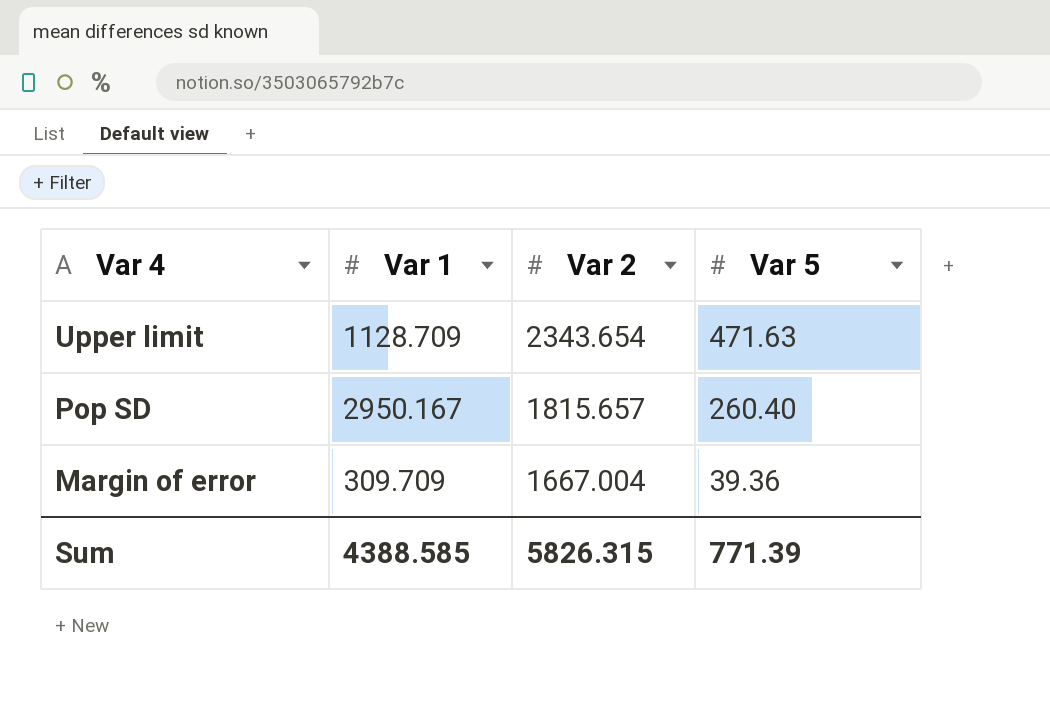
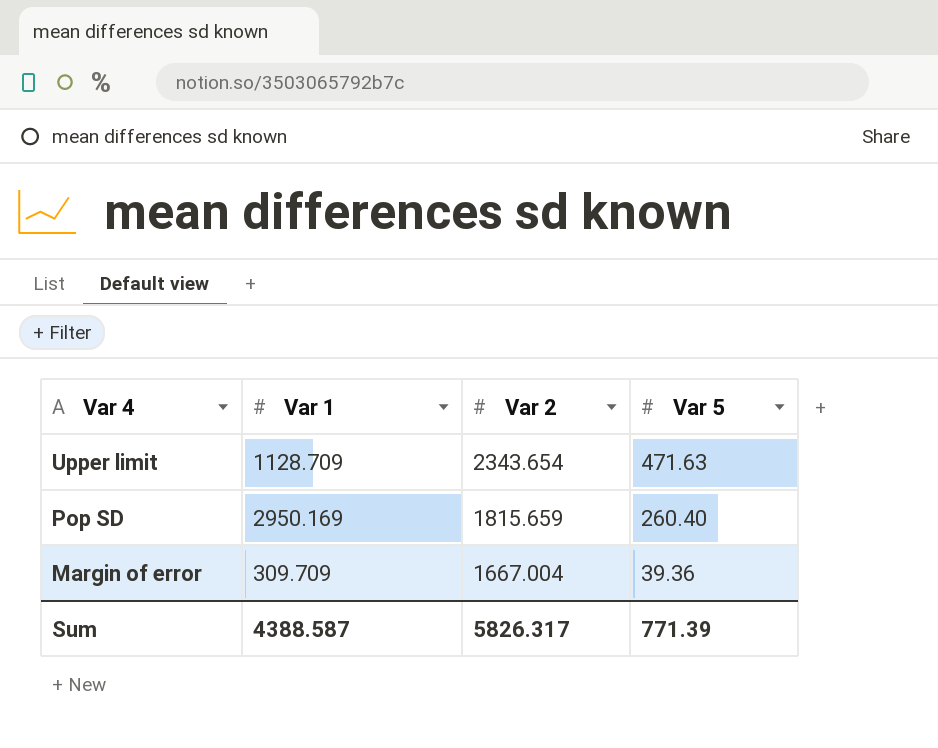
Pop SD | Var 1: 2950.167 -> 2950.169
Pop SD | Var 2: 1815.657 -> 1815.659
Sum | Var 1: 4388.585 -> 4388.587
Sum | Var 2: 5826.315 -> 5826.317

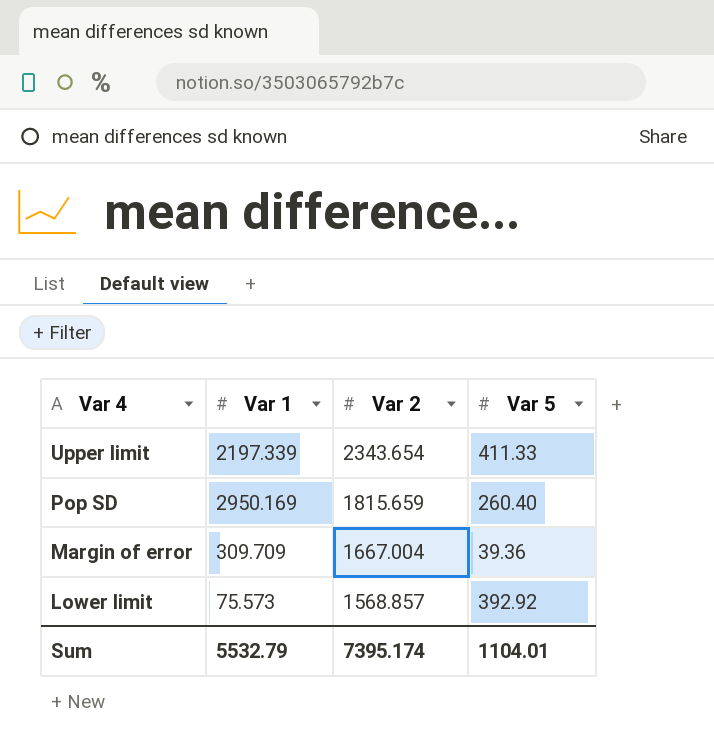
Upper limit | Var 1: 1128.709 -> 2197.339
Upper limit | Var 5: 471.63 -> 411.33
row Lower limit: none -> 75.573 | 1568.857 | 392.92
Sum | Var 1: 4388.587 -> 5532.79
Sum | Var 2: 5826.317 -> 7395.174
Sum | Var 5: 771.39 -> 1104.01

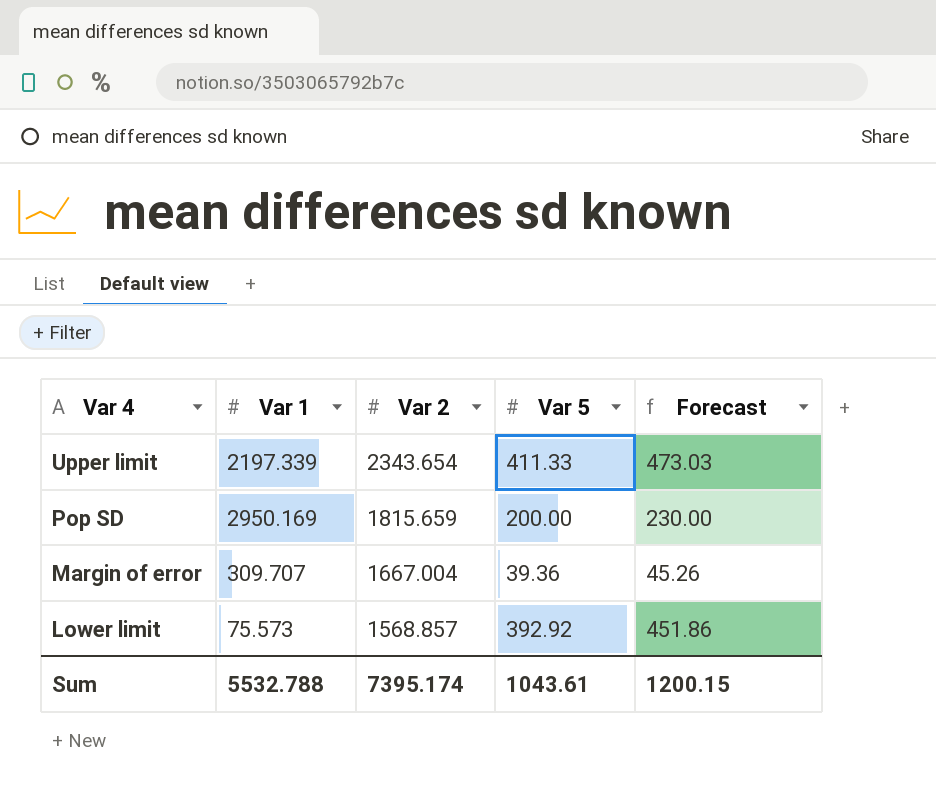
column Forecast | formula: none -> [Var 5] * 1.15
Pop SD | Var 5: 260.40 -> 200.00
Margin of error | Var 1: 309.709 -> 309.707
Sum | Var 1: 5532.79 -> 5532.788
Sum | Var 5: 1104.01 -> 1043.61

